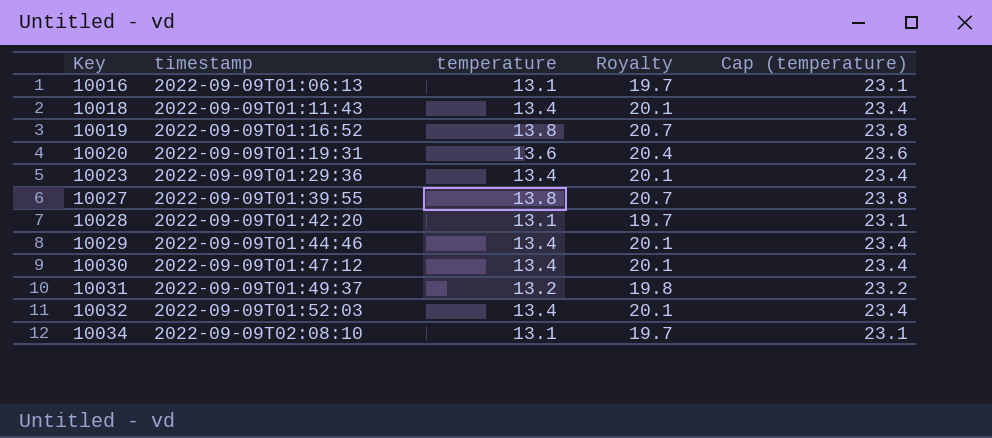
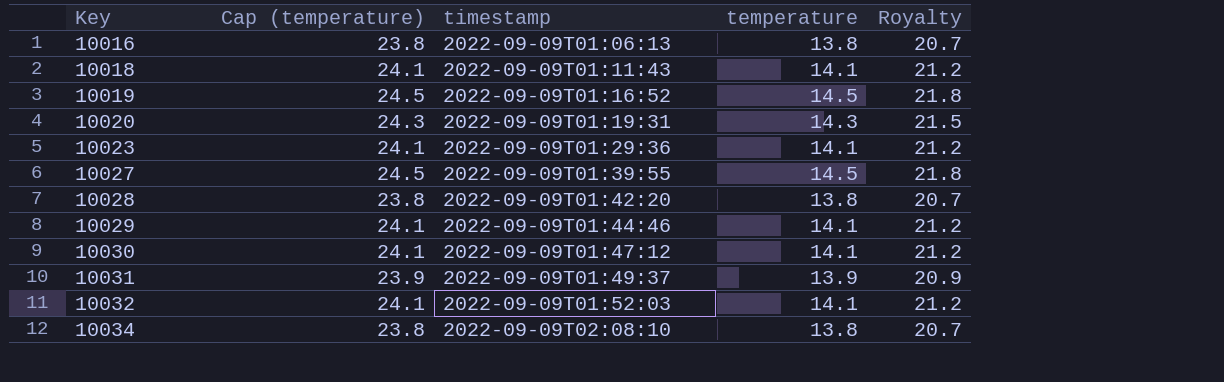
column Cap (temperature) | position: 5 -> 2
10016 | Cap (temperature): 23.1 -> 23.8
10016 | temperature: 13.1 -> 13.8
10016 | Royalty: 19.7 -> 20.7
10018 | Cap (temperature): 23.4 -> 24.1
10018 | temperature: 13.4 -> 14.1
10018 | Royalty: 20.1 -> 21.2
10019 | Cap (temperature): 23.8 -> 24.5
10019 | temperature: 13.8 -> 14.5
10019 | Royalty: 20.7 -> 21.8
10020 | Cap (temperature): 23.6 -> 24.3
10020 | temperature: 13.6 -> 14.3
10020 | Royalty: 20.4 -> 21.5
10023 | Cap (temperature): 23.4 -> 24.1
10023 | temperature: 13.4 -> 14.1
10023 | Royalty: 20.1 -> 21.2
10027 | Cap (temperature): 23.8 -> 24.5
10027 | temperature: 13.8 -> 14.5
10027 | Royalty: 20.7 -> 21.8
10028 | Cap (temperature): 23.1 -> 23.8
10028 | temperature: 13.1 -> 13.8
10028 | Royalty: 19.7 -> 20.7
10029 | Cap (temperature): 23.4 -> 24.1
10029 | temperature: 13.4 -> 14.1
10029 | Royalty: 20.1 -> 21.2
10030 | Cap (temperature): 23.4 -> 24.1
10030 | temperature: 13.4 -> 14.1
10030 | Royalty: 20.1 -> 21.2
10031 | Cap (temperature): 23.2 -> 23.9
10031 | temperature: 13.2 -> 13.9
10031 | Royalty: 19.8 -> 20.9
10032 | Cap (temperature): 23.4 -> 24.1
10032 | temperature: 13.4 -> 14.1
10032 | Royalty: 20.1 -> 21.2
10034 | Cap (temperature): 23.1 -> 23.8
10034 | temperature: 13.1 -> 13.8
10034 | Royalty: 19.7 -> 20.7

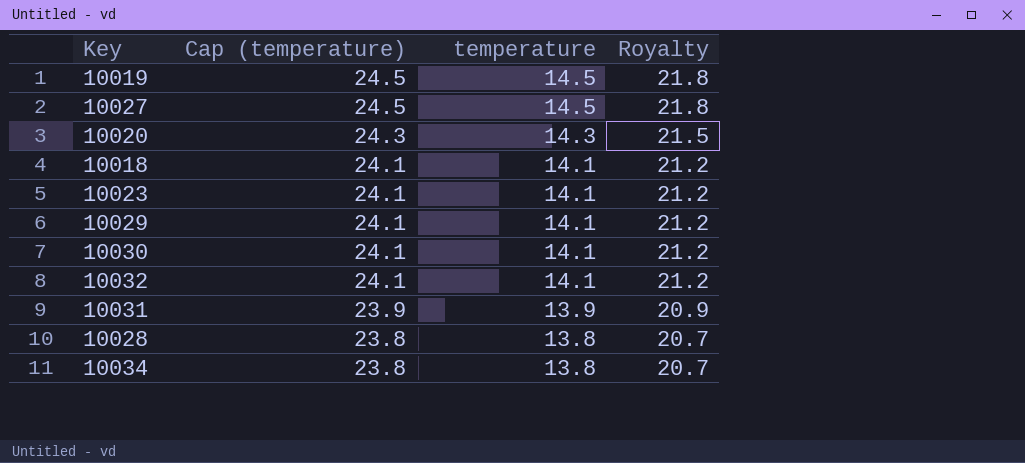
row order: Key ascending -> Cap (temperature) descending
column timestamp | position: 3 -> none
row 10016: 23.8 | 2022-09-09T01:06:13 | 13.8 | 20.7 -> none

